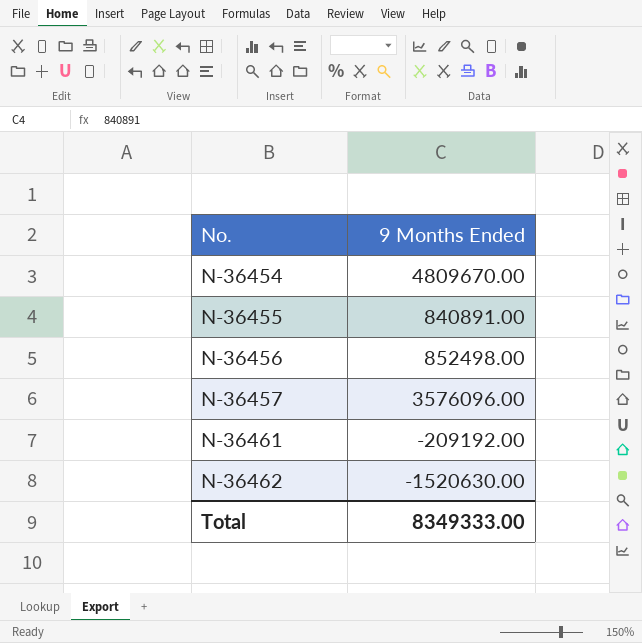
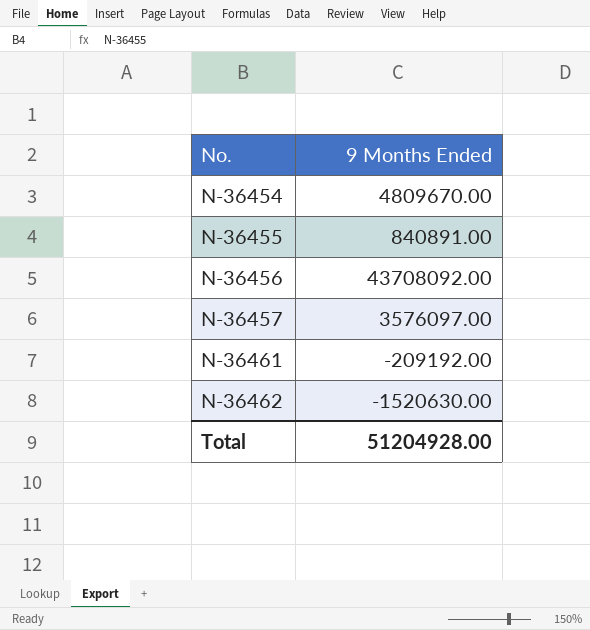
N-36456 | 9 Months Ended: 852498.00 -> 43708092.00
N-36457 | 9 Months Ended: 3576096.00 -> 3576097.00
Total | 9 Months Ended: 8349333.00 -> 51204928.00

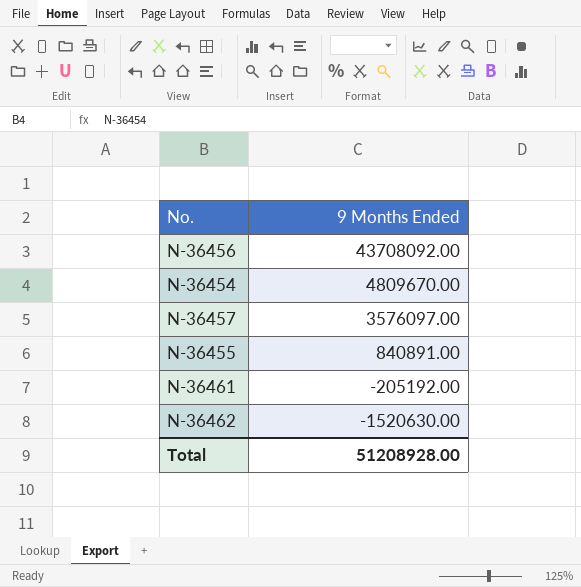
row order: No. ascending -> 9 Months Ended descending
N-36461 | 9 Months Ended: -209192.00 -> -205192.00
Total | 9 Months Ended: 51204928.00 -> 51208928.00

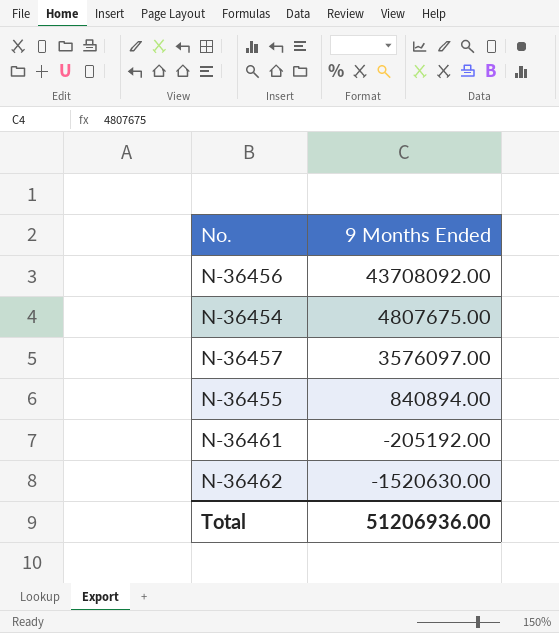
N-36454 | 9 Months Ended: 4809670.00 -> 4807675.00
N-36455 | 9 Months Ended: 840891.00 -> 840894.00
Total | 9 Months Ended: 51208928.00 -> 51206936.00

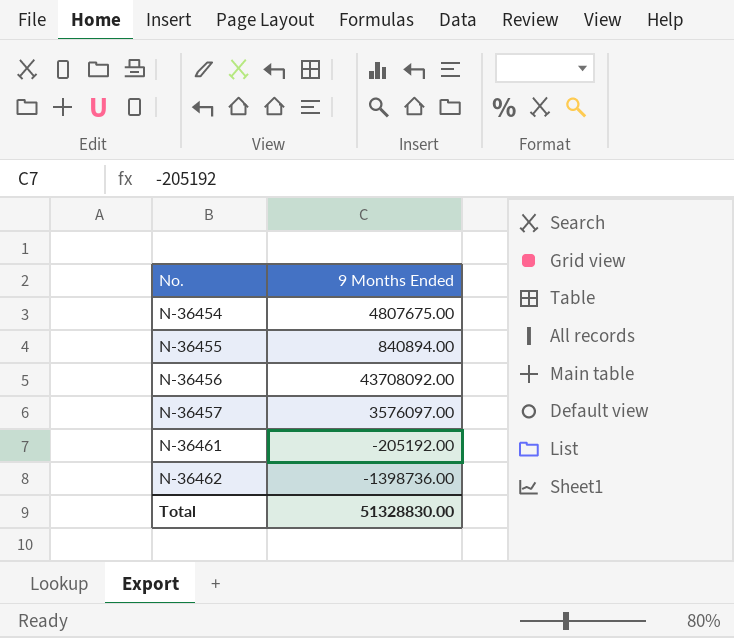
row order: 9 Months Ended descending -> No. ascending
N-36462 | 9 Months Ended: -1520630.00 -> -1398736.00
Total | 9 Months Ended: 51206936.00 -> 51328830.00

